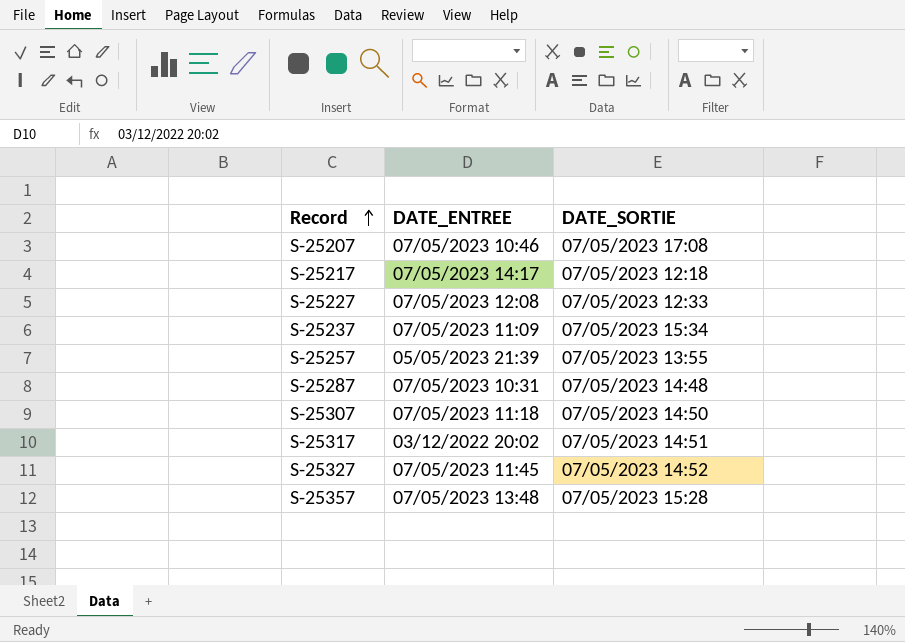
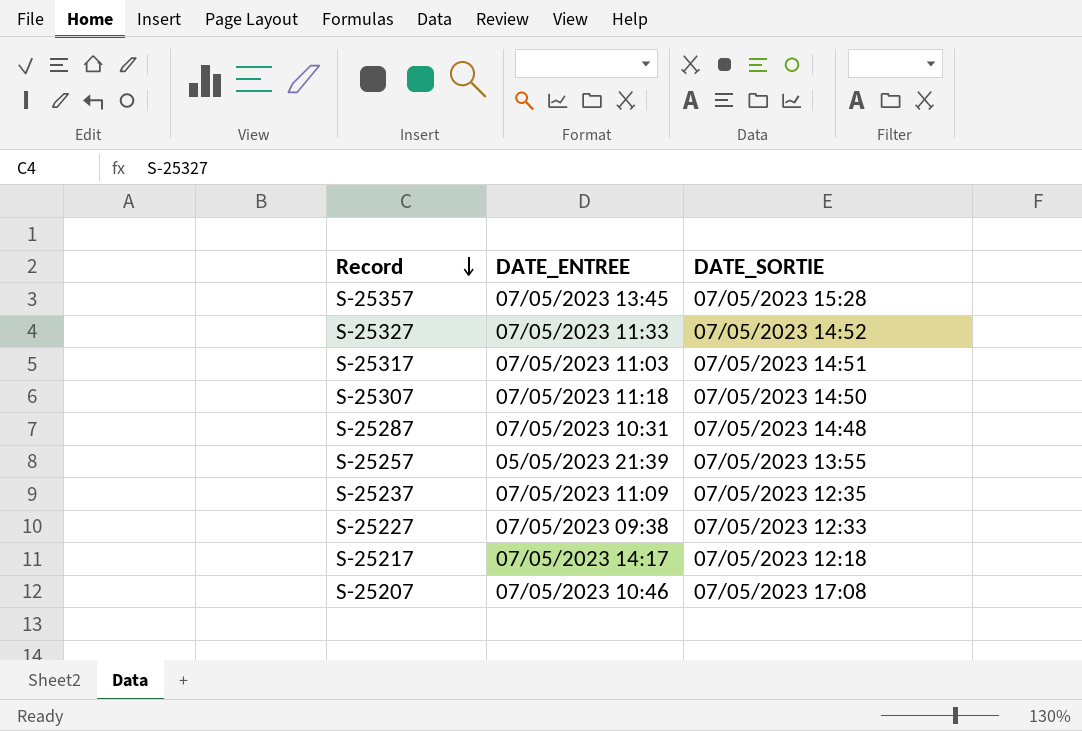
row order: Record ascending -> Record descending
S-25357 | DATE_ENTREE: 07/05/2023 13:48 -> 07/05/2023 13:45
S-25327 | DATE_ENTREE: 07/05/2023 11:45 -> 07/05/2023 11:33
S-25317 | DATE_ENTREE: 03/12/2022 20:02 -> 07/05/2023 11:03
S-25237 | DATE_SORTIE: 07/05/2023 15:34 -> 07/05/2023 12:35
S-25227 | DATE_ENTREE: 07/05/2023 12:08 -> 07/05/2023 09:38

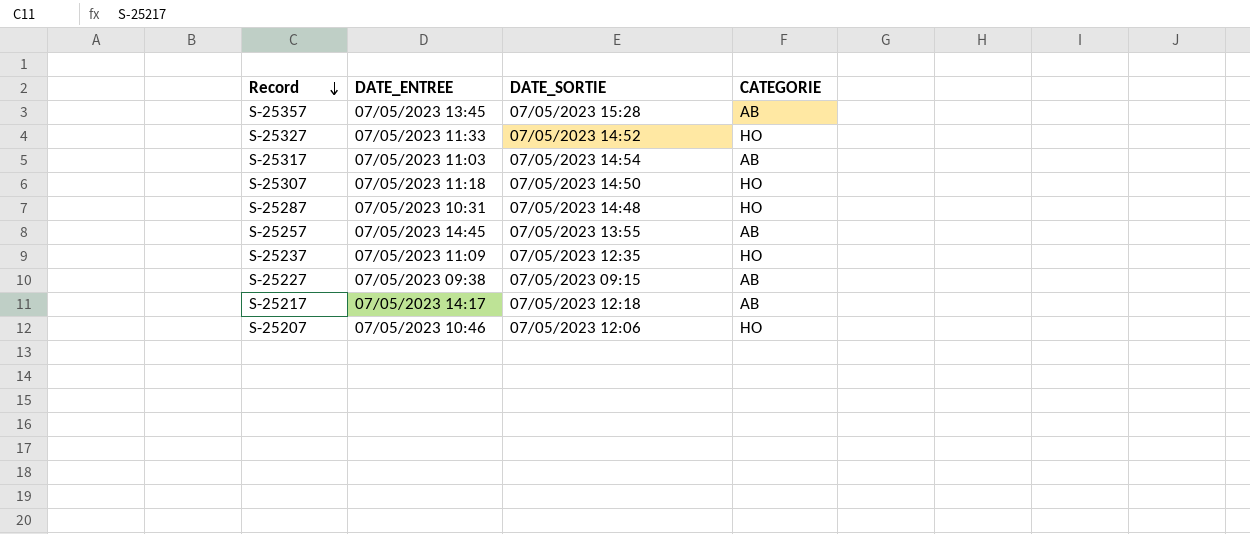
column CATEGORIE | position: none -> 4
S-25317 | DATE_SORTIE: 07/05/2023 14:51 -> 07/05/2023 14:54
S-25257 | DATE_ENTREE: 05/05/2023 21:39 -> 07/05/2023 14:45
S-25227 | DATE_SORTIE: 07/05/2023 12:33 -> 07/05/2023 09:15
S-25207 | DATE_SORTIE: 07/05/2023 17:08 -> 07/05/2023 12:06

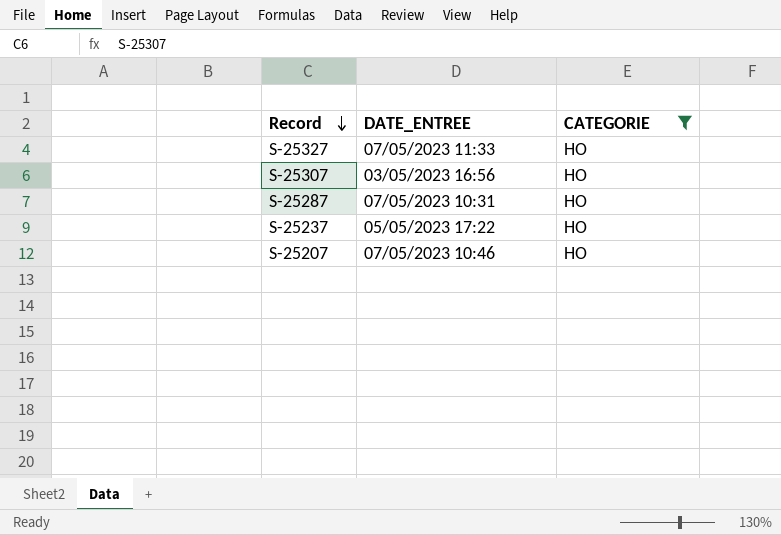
filter: none -> CATEGORIE = HO
column DATE_SORTIE | position: 3 -> none
S-25307 | DATE_ENTREE: 07/05/2023 11:18 -> 03/05/2023 16:56
S-25237 | DATE_ENTREE: 07/05/2023 11:09 -> 05/05/2023 17:22

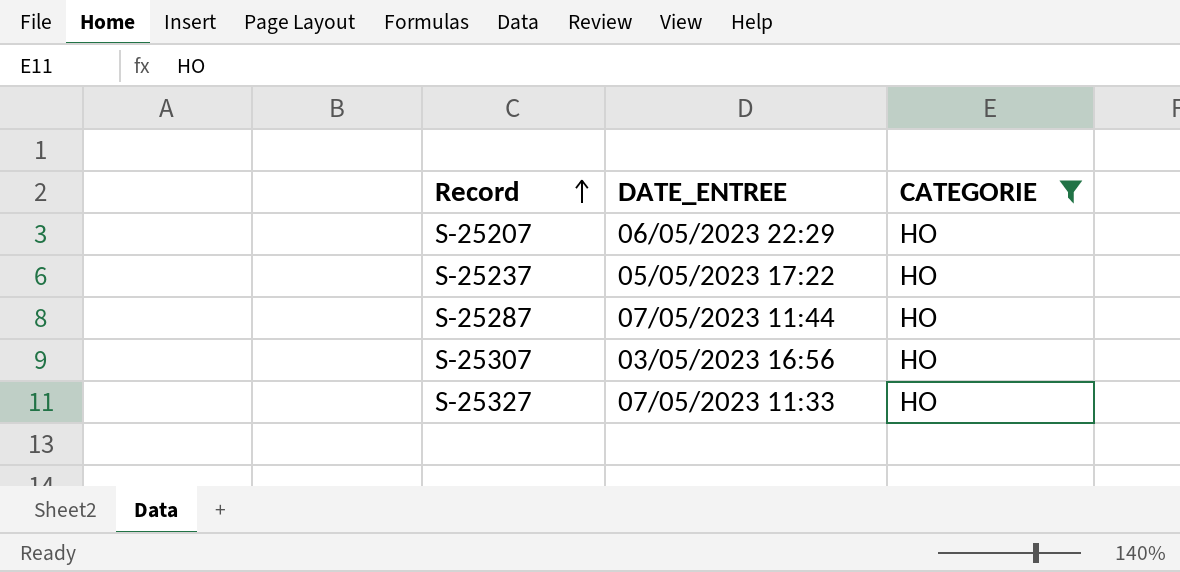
row order: Record descending -> Record ascending
S-25207 | DATE_ENTREE: 07/05/2023 10:46 -> 06/05/2023 22:29
S-25287 | DATE_ENTREE: 07/05/2023 10:31 -> 07/05/2023 11:44

